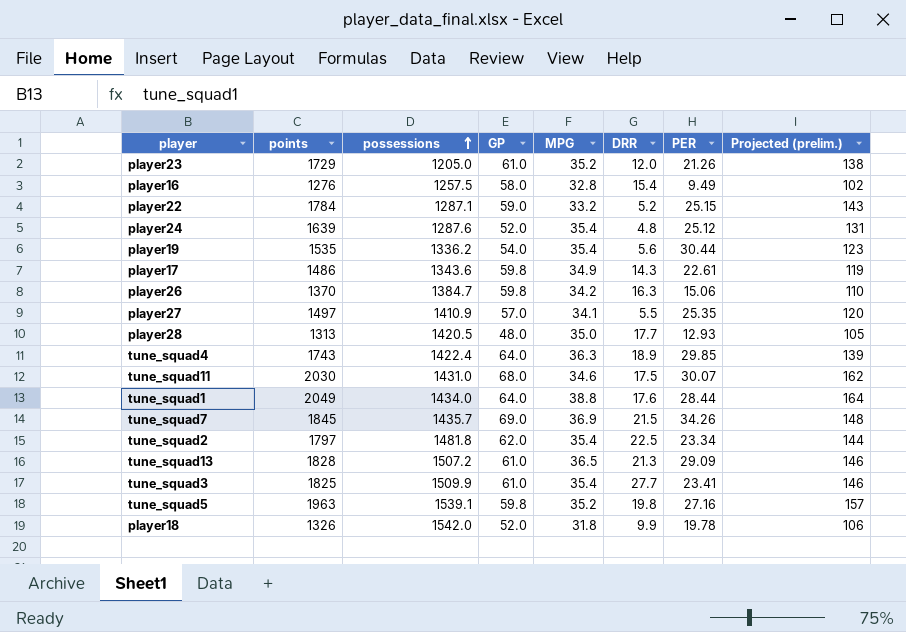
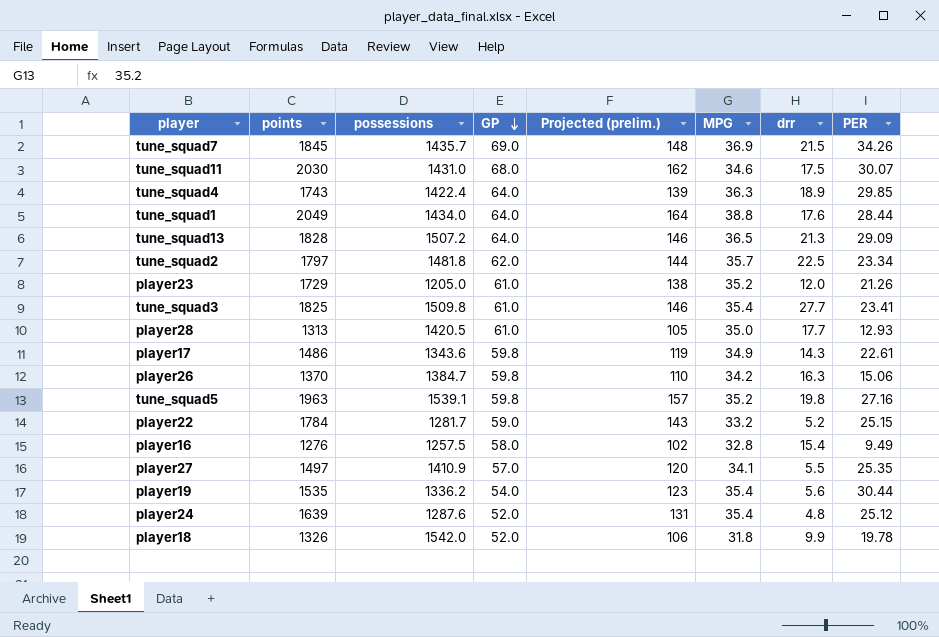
row order: possessions ascending -> GP descending
column Projected (prelim.) | position: 8 -> 5
column name: DRR -> drr
tune_squad13 | GP: 61.0 -> 64.0
tune_squad2 | MPG: 35.4 -> 35.7
tune_squad3 | possessions: 1509.9 -> 1509.8
player28 | GP: 48.0 -> 61.0
player22 | possessions: 1287.1 -> 1281.7

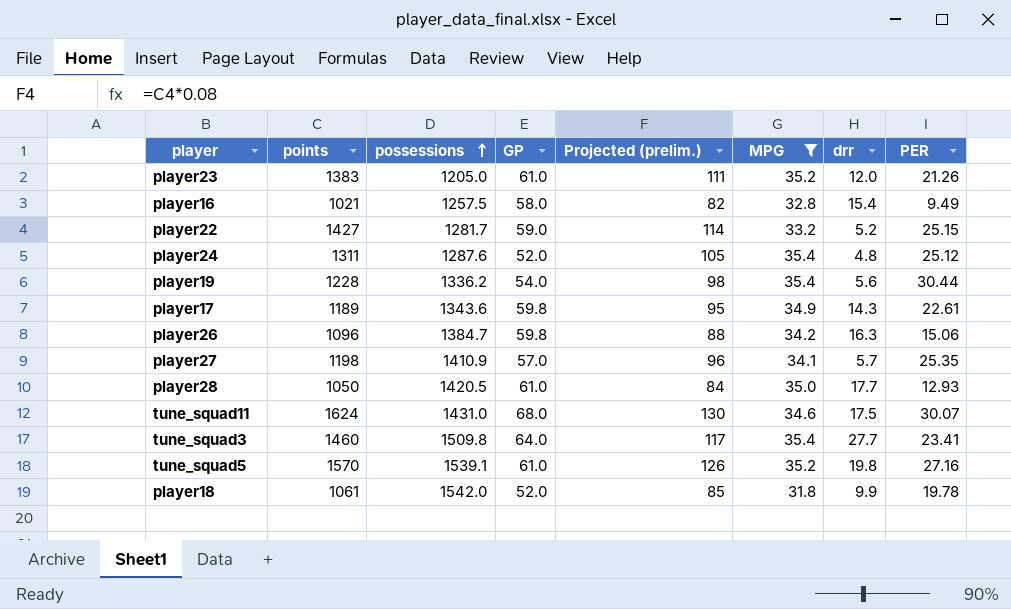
filter: none -> MPG <= 35.4
row order: GP descending -> possessions ascending
player23 | points: 1729 -> 1383
player23 | Projected (prelim.): 138 -> 111
player16 | points: 1276 -> 1021
player16 | Projected (prelim.): 102 -> 82
player22 | points: 1784 -> 1427
player22 | Projected (prelim.): 143 -> 114
player24 | points: 1639 -> 1311
player24 | Projected (prelim.): 131 -> 105
player19 | points: 1535 -> 1228
player19 | Projected (prelim.): 123 -> 98
player17 | points: 1486 -> 1189
player17 | Projected (prelim.): 119 -> 95
player26 | points: 1370 -> 1096
player26 | Projected (prelim.): 110 -> 88
player27 | points: 1497 -> 1198
player27 | Projected (prelim.): 120 -> 96
player27 | drr: 5.5 -> 5.7
player28 | points: 1313 -> 1050
player28 | Projected (prelim.): 105 -> 84
tune_squad11 | points: 2030 -> 1624
tune_squad11 | Projected (prelim.): 162 -> 130
tune_squad3 | points: 1825 -> 1460
tune_squad3 | GP: 61.0 -> 64.0
tune_squad3 | Projected (prelim.): 146 -> 117
tune_squad5 | points: 1963 -> 1570
tune_squad5 | GP: 59.8 -> 61.0
tune_squad5 | Projected (prelim.): 157 -> 126
player18 | points: 1326 -> 1061
player18 | Projected (prelim.): 106 -> 85

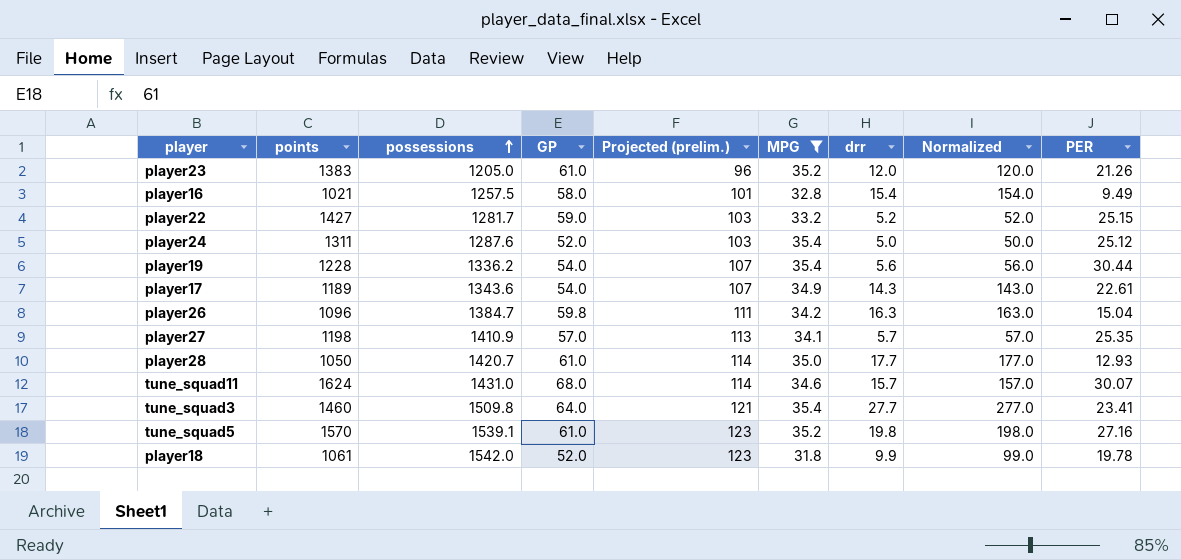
column Projected (prelim.) | formula: [points] * 0.08 -> [possessions] * 0.08
column Normalized | formula: none -> [drr] * 10
player24 | drr: 4.8 -> 5.0
player17 | GP: 59.8 -> 54.0
player26 | PER: 15.06 -> 15.04
player28 | possessions: 1420.5 -> 1420.7
tune_squad11 | drr: 17.5 -> 15.7

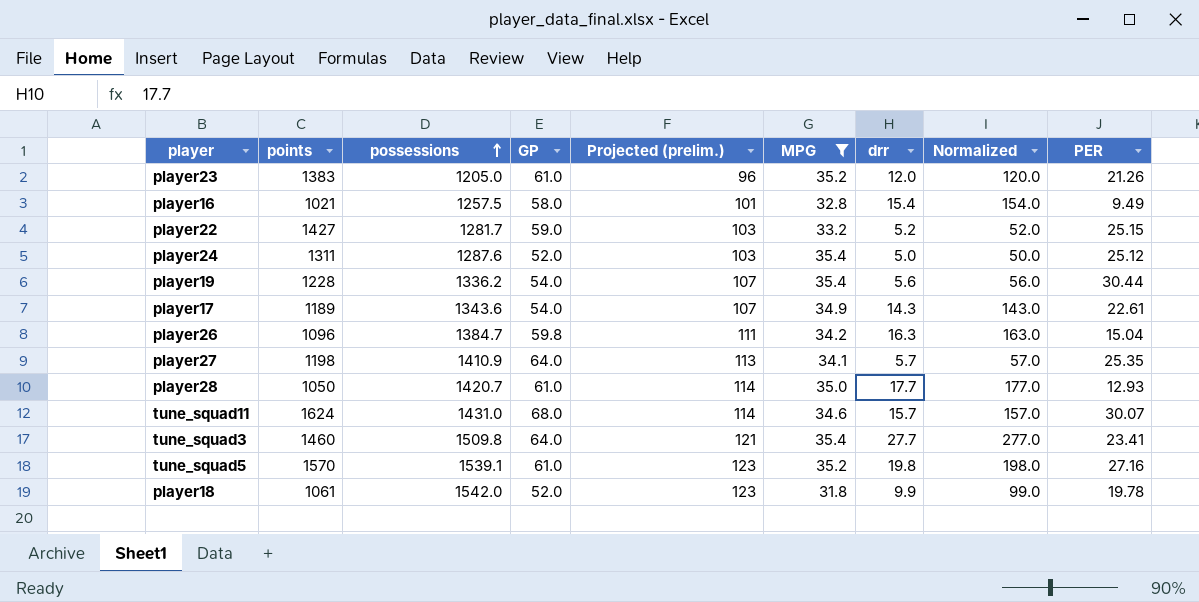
player27 | GP: 57.0 -> 64.0

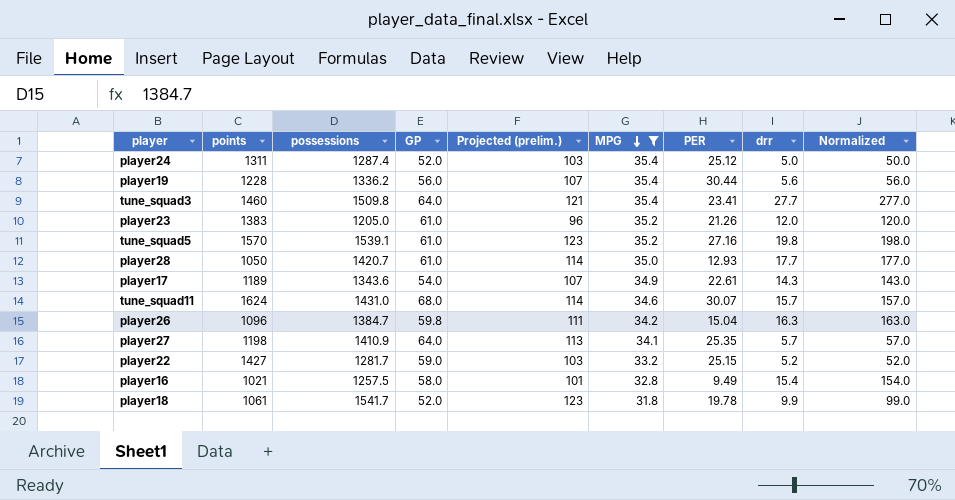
row order: possessions ascending -> MPG descending
column PER | position: 9 -> 7
player24 | possessions: 1287.6 -> 1287.4
player19 | GP: 54.0 -> 56.0
player18 | possessions: 1542.0 -> 1541.7

